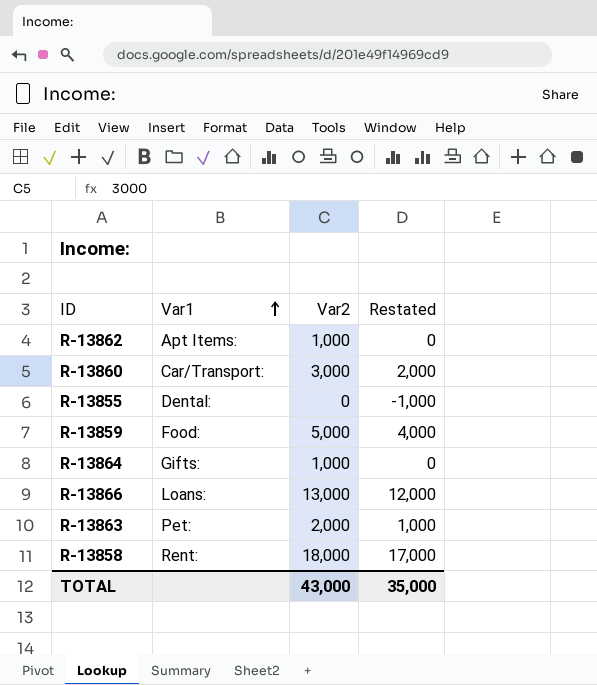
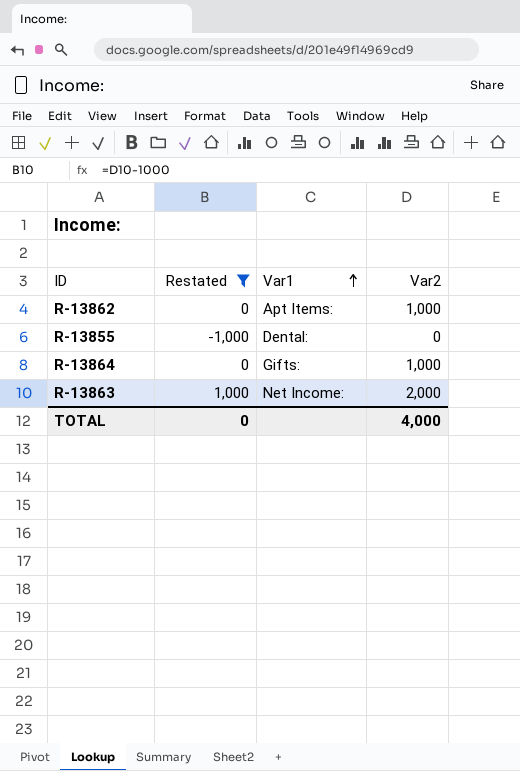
filter: none -> Restated <= 1,000
column Restated | position: 4 -> 2
R-13863 | Var1: Pet: -> Net Income:
TOTAL | Restated: 35,000 -> 0
TOTAL | Var2: 43,000 -> 4,000

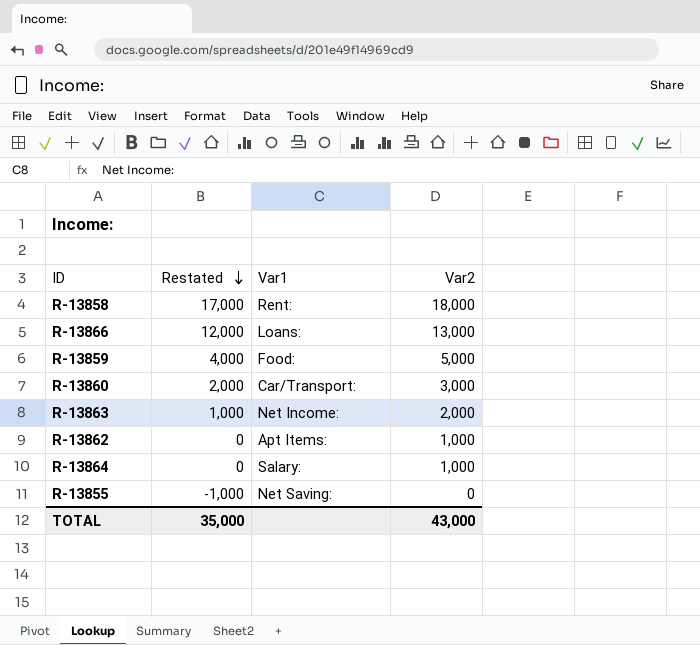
filter: Restated <= 1,000 -> none
row order: Var1 ascending -> Restated descending
R-13864 | Var1: Gifts: -> Salary:
R-13855 | Var1: Dental: -> Net Saving:
TOTAL | Restated: 0 -> 35,000
TOTAL | Var2: 4,000 -> 43,000

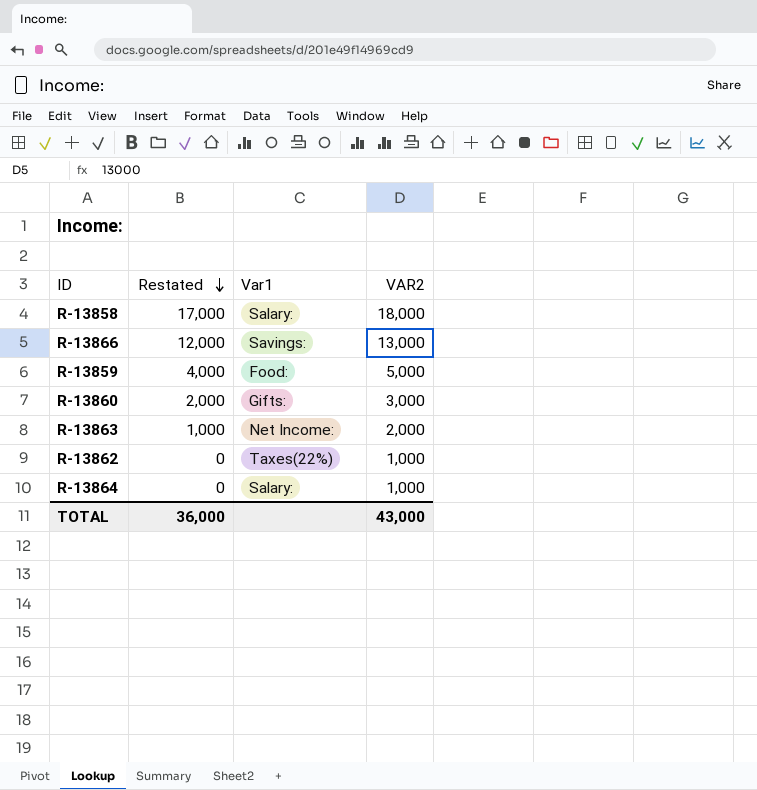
column name: Var2 -> VAR2
row R-13855: -1,000 | Net Saving: | 0 -> none
R-13858 | Var1: Rent: -> Salary:
R-13866 | Var1: Loans: -> Savings:
R-13860 | Var1: Car/Transport: -> Gifts:
R-13862 | Var1: Apt Items: -> Taxes(22%)
TOTAL | Restated: 35,000 -> 36,000

